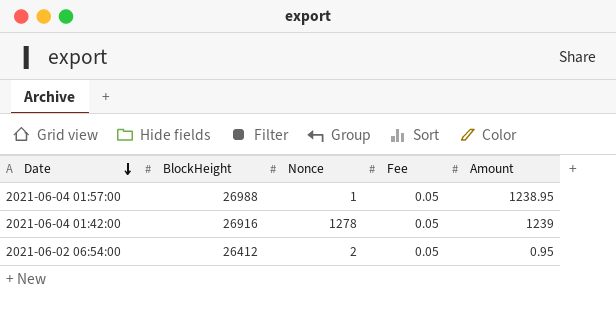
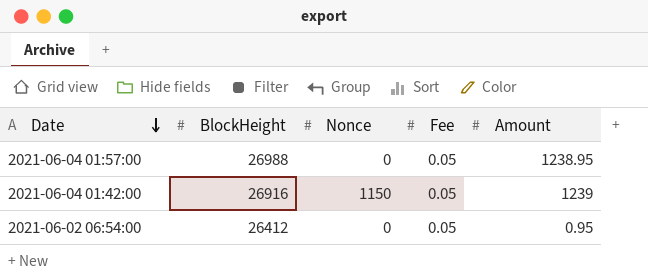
2021-06-04 01:57:00 | Nonce: 1 -> 0
2021-06-04 01:42:00 | Nonce: 1278 -> 1150
2021-06-02 06:54:00 | Nonce: 2 -> 0

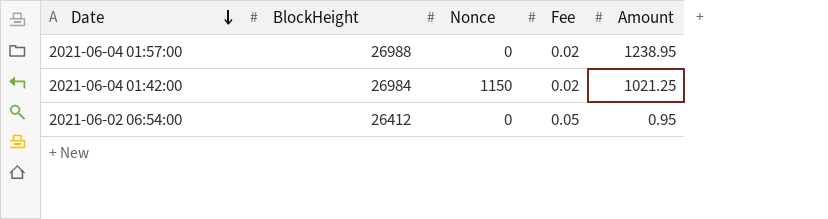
2021-06-04 01:57:00 | Fee: 0.05 -> 0.02
2021-06-04 01:42:00 | BlockHeight: 26916 -> 26984
2021-06-04 01:42:00 | Fee: 0.05 -> 0.02
2021-06-04 01:42:00 | Amount: 1239 -> 1021.25

